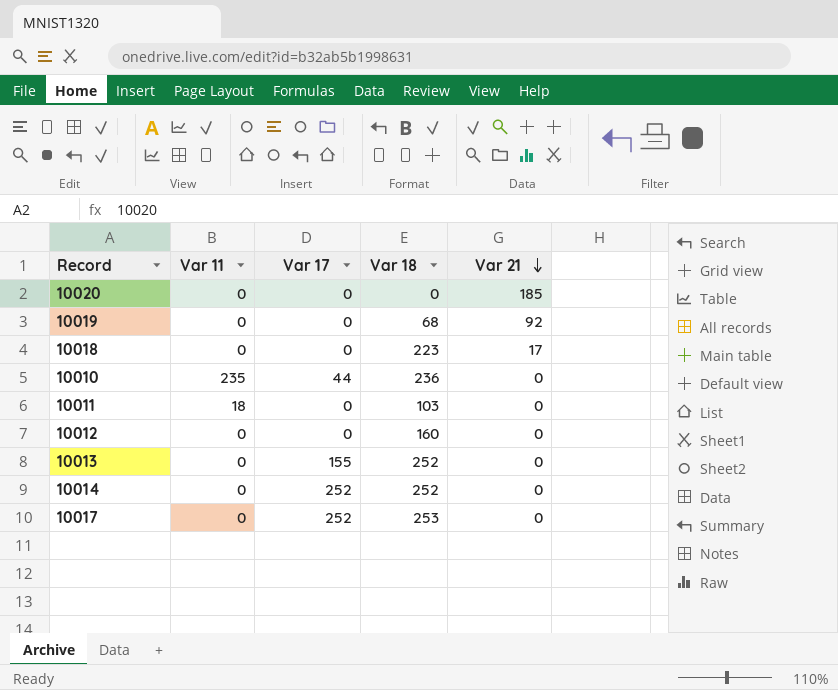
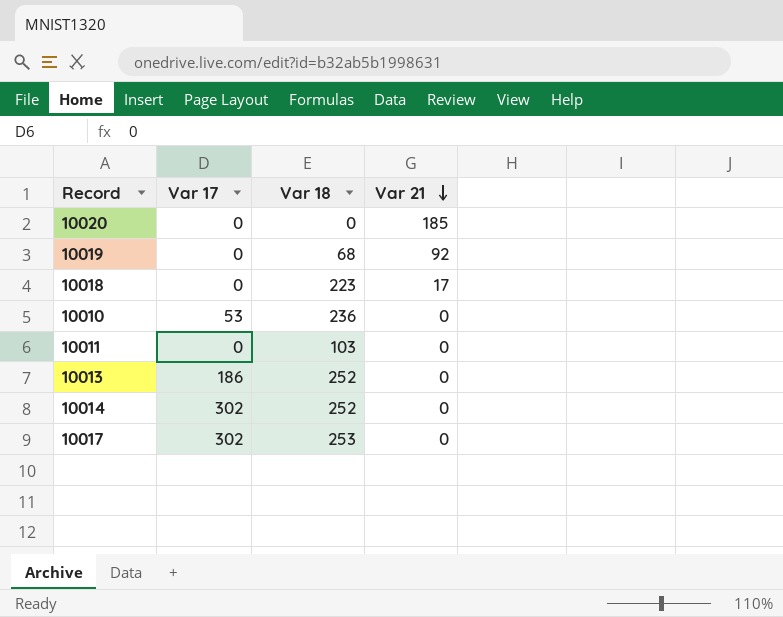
column Var 11 | position: 2 -> none
row 10012: 0 | 0 | 160 | 0 -> none
10010 | Var 17: 44 -> 53
10013 | Var 17: 155 -> 186
10014 | Var 17: 252 -> 302
10017 | Var 17: 252 -> 302

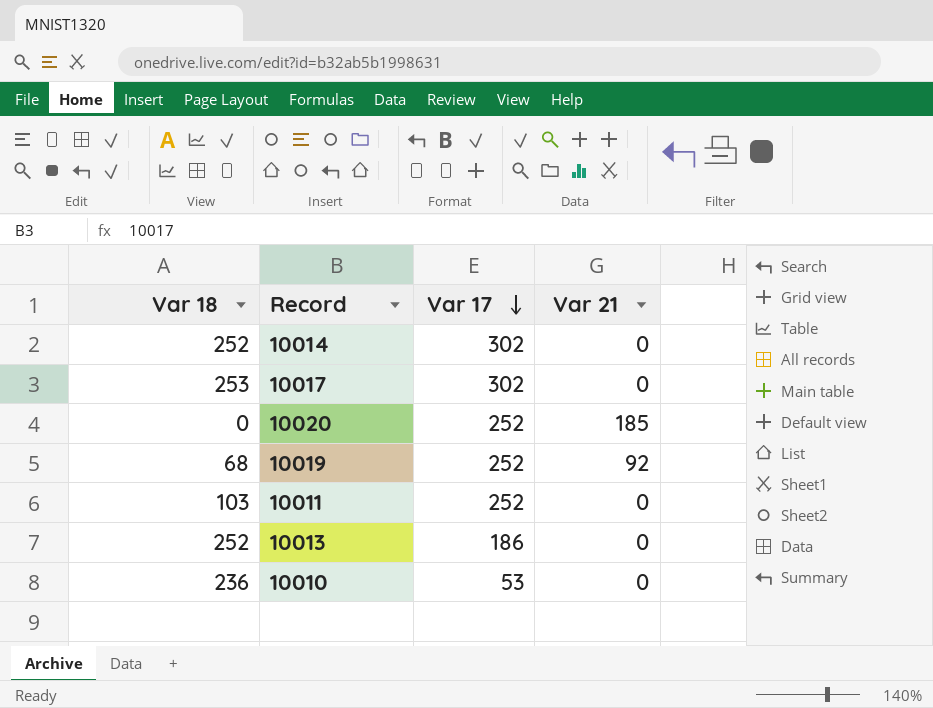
row order: Var 21 descending -> Var 17 descending
column Var 18 | position: 3 -> 1
row 10018: 0 | 223 | 17 -> none
10020 | Var 17: 0 -> 252
10019 | Var 17: 0 -> 252
10011 | Var 17: 0 -> 252

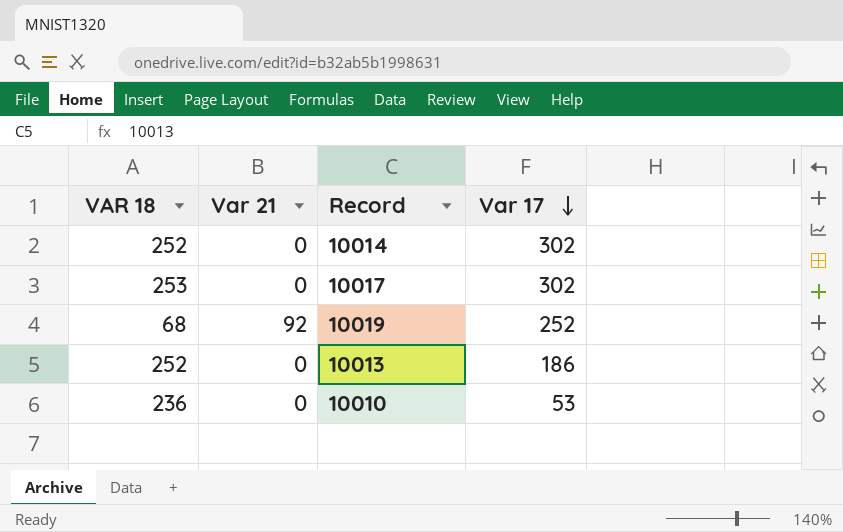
column name: Var 18 -> VAR 18
column Var 21 | position: 4 -> 2
row 10020: 0 | 252 | 185 -> none
row 10011: 103 | 252 | 0 -> none

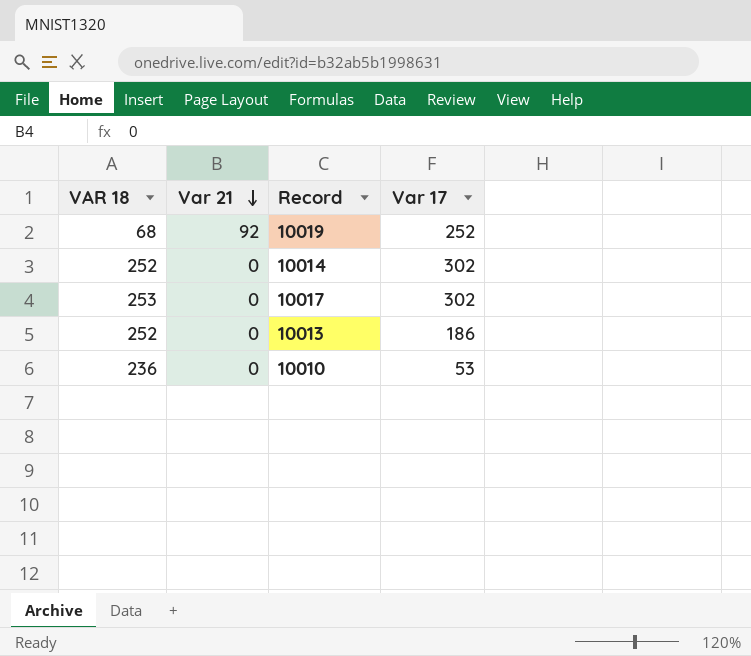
row order: Var 17 descending -> Var 21 descending

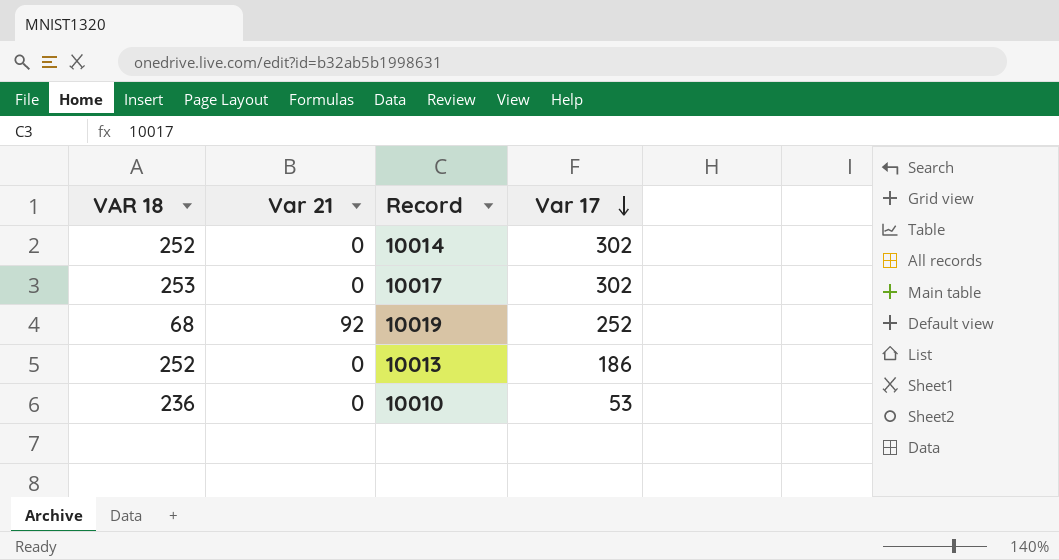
row order: Var 21 descending -> Var 17 descending

